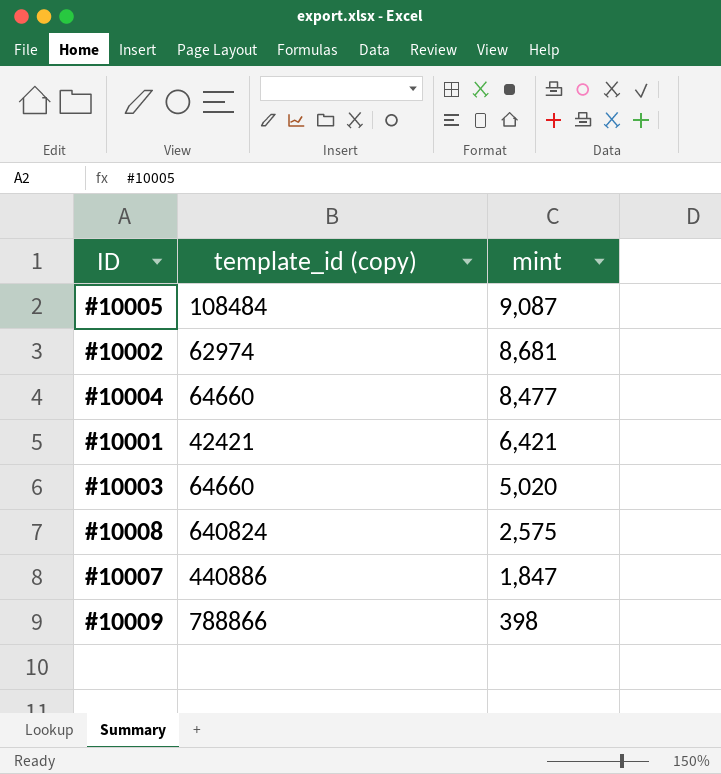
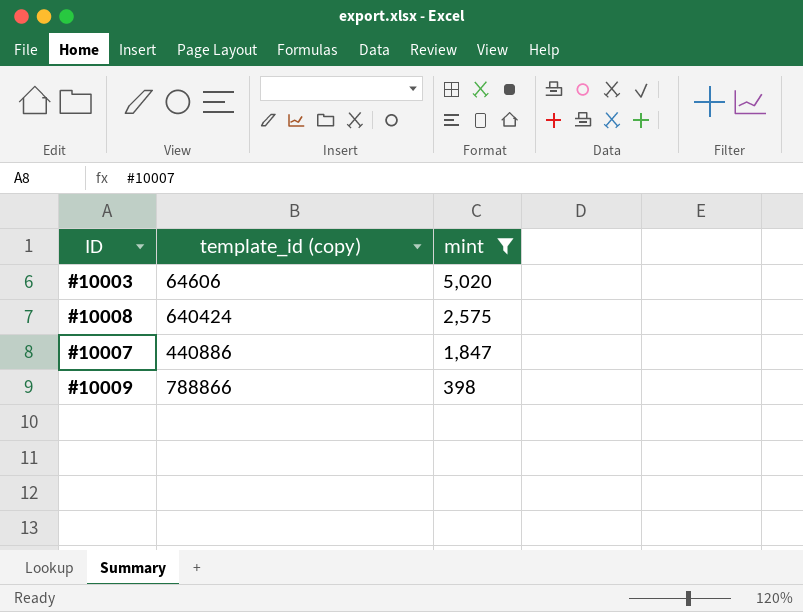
filter: none -> mint <= 5,020
#10003 | template_id (copy): 64660 -> 64606
#10008 | template_id (copy): 640824 -> 640424

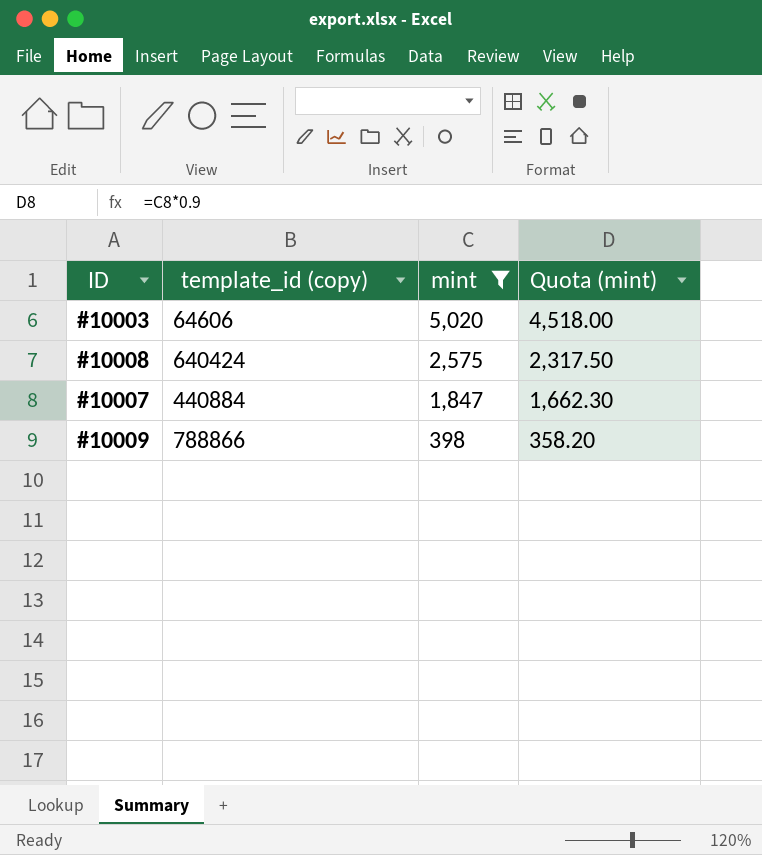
column Quota (mint) | formula: none -> [mint] * 0.9
#10007 | template_id (copy): 440886 -> 440884

